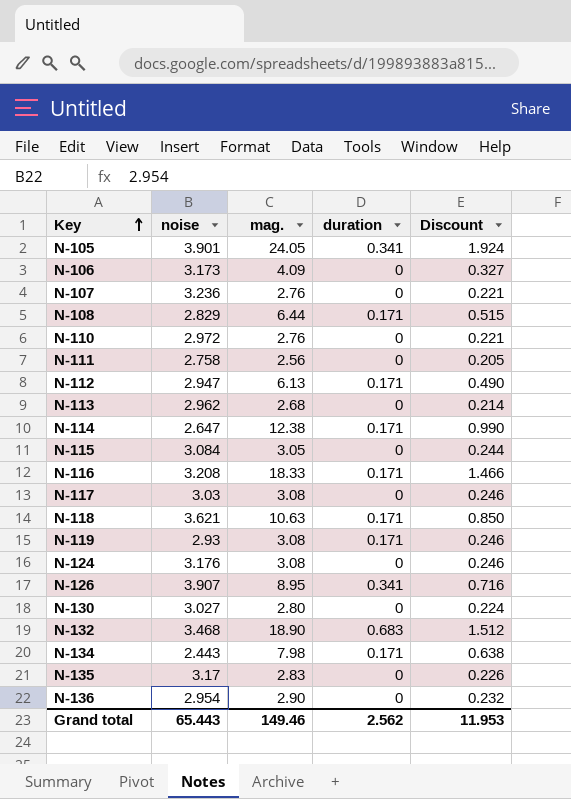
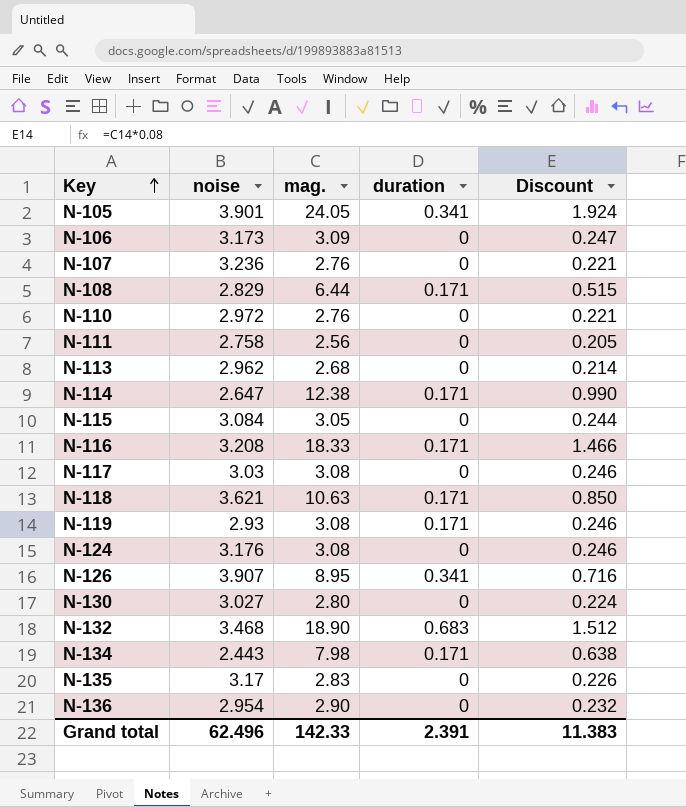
row N-112: 2.947 | 6.13 | 0.171 | 0.490 -> none
N-106 | mag.: 4.09 -> 3.09
N-106 | Discount: 0.327 -> 0.247
Grand total | noise: 65.443 -> 62.496
Grand total | mag.: 149.46 -> 142.33
Grand total | duration: 2.562 -> 2.391
Grand total | Discount: 11.953 -> 11.383

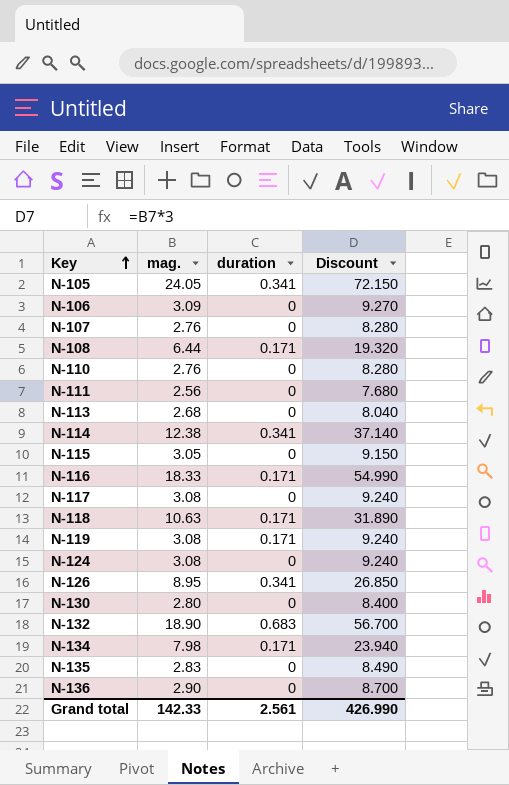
column noise | position: 2 -> none
column Discount | formula: [mag.] * 0.08 -> [mag.] * 3
N-114 | duration: 0.171 -> 0.341
Grand total | duration: 2.391 -> 2.561
Grand total | Discount: 11.383 -> 426.990

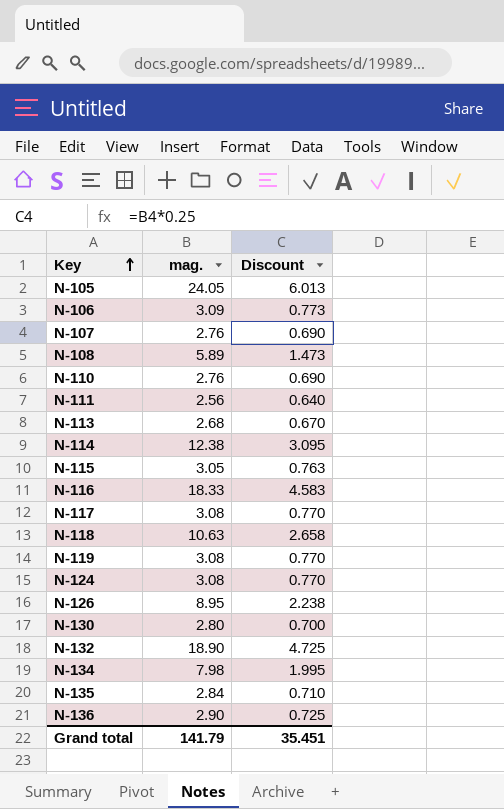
column duration | position: 3 -> none
column Discount | formula: [mag.] * 3 -> [mag.] * 0.25
N-108 | mag.: 6.44 -> 5.89
N-135 | mag.: 2.83 -> 2.84
Grand total | mag.: 142.33 -> 141.79
Grand total | Discount: 426.990 -> 35.451

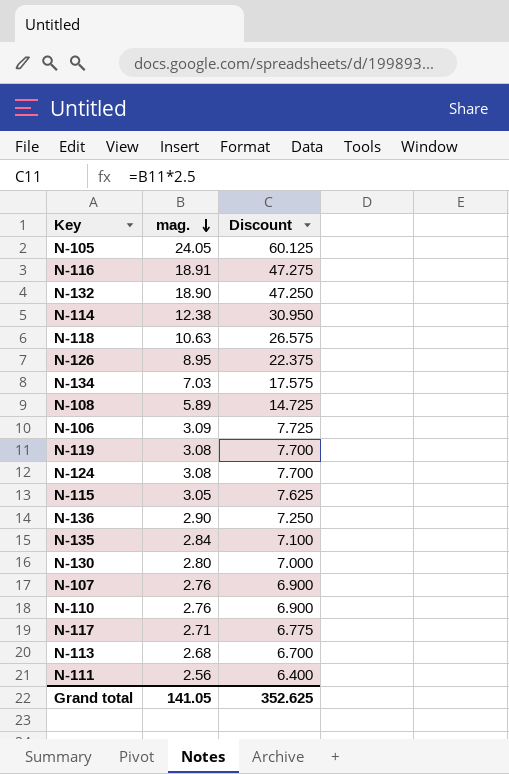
row order: Key ascending -> mag. descending
column Discount | formula: [mag.] * 0.25 -> [mag.] * 2.5
N-116 | mag.: 18.33 -> 18.91
N-134 | mag.: 7.98 -> 7.03
N-117 | mag.: 3.08 -> 2.71
Grand total | mag.: 141.79 -> 141.05
Grand total | Discount: 35.451 -> 352.625

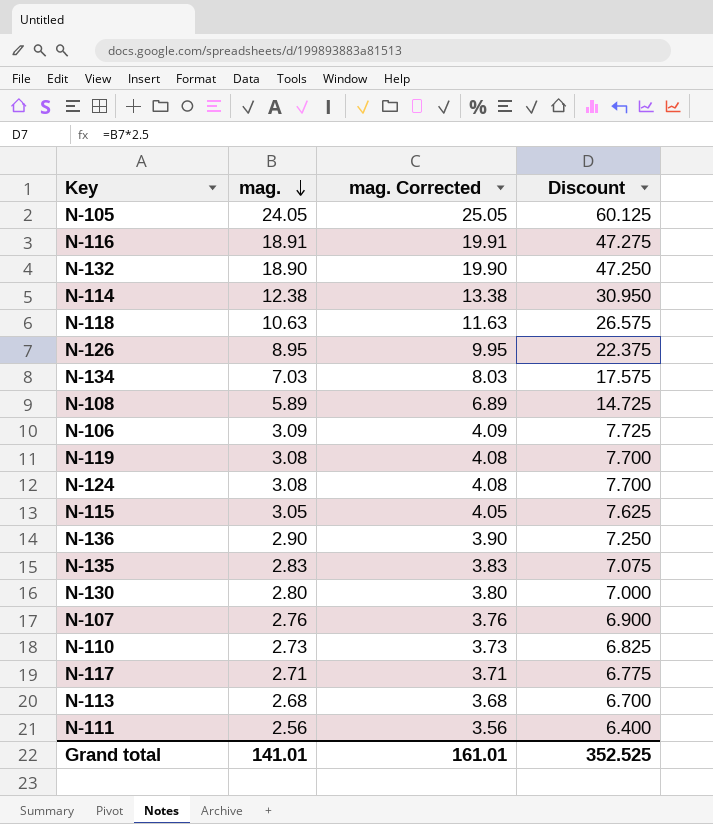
column mag. Corrected | formula: none -> [mag.] + 1
N-135 | mag.: 2.84 -> 2.83
N-135 | Discount: 7.100 -> 7.075
N-110 | mag.: 2.76 -> 2.73
N-110 | Discount: 6.900 -> 6.825
Grand total | mag.: 141.05 -> 141.01
Grand total | Discount: 352.625 -> 352.525

